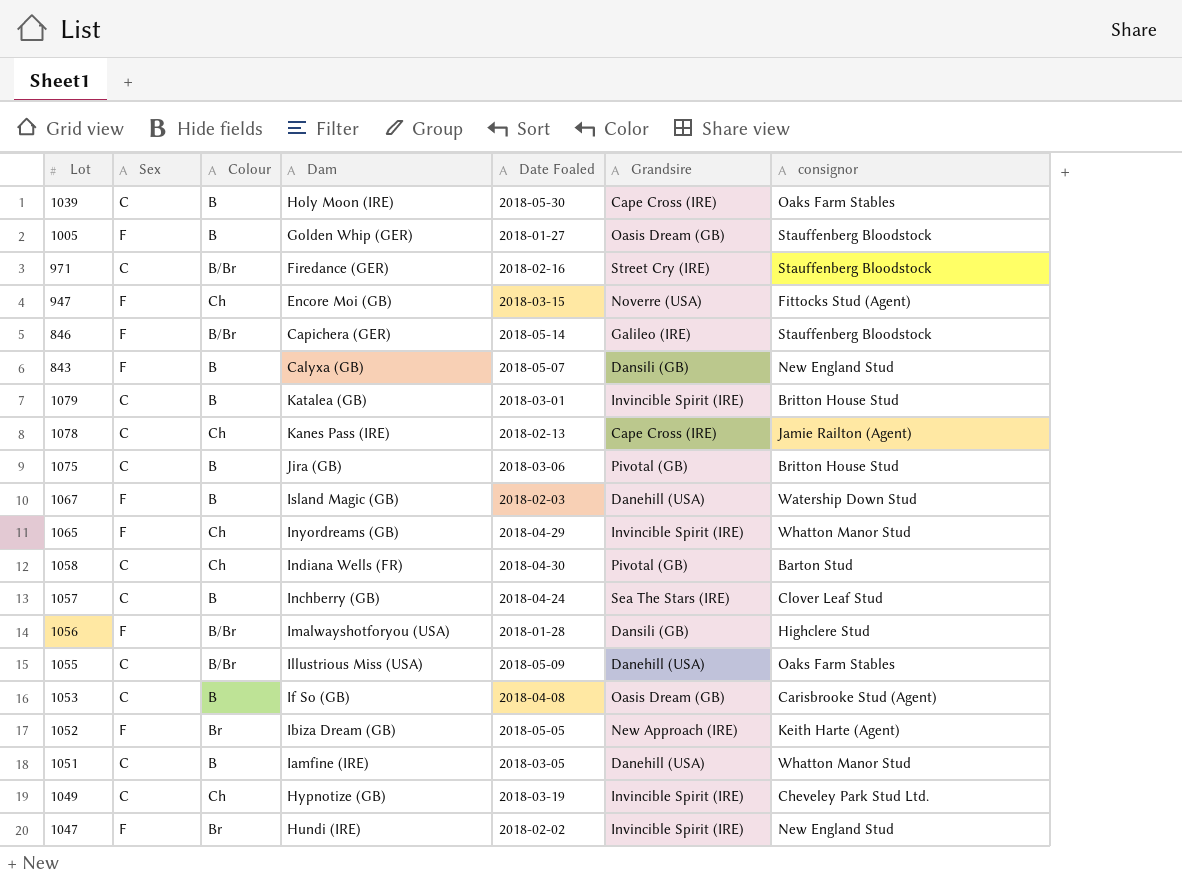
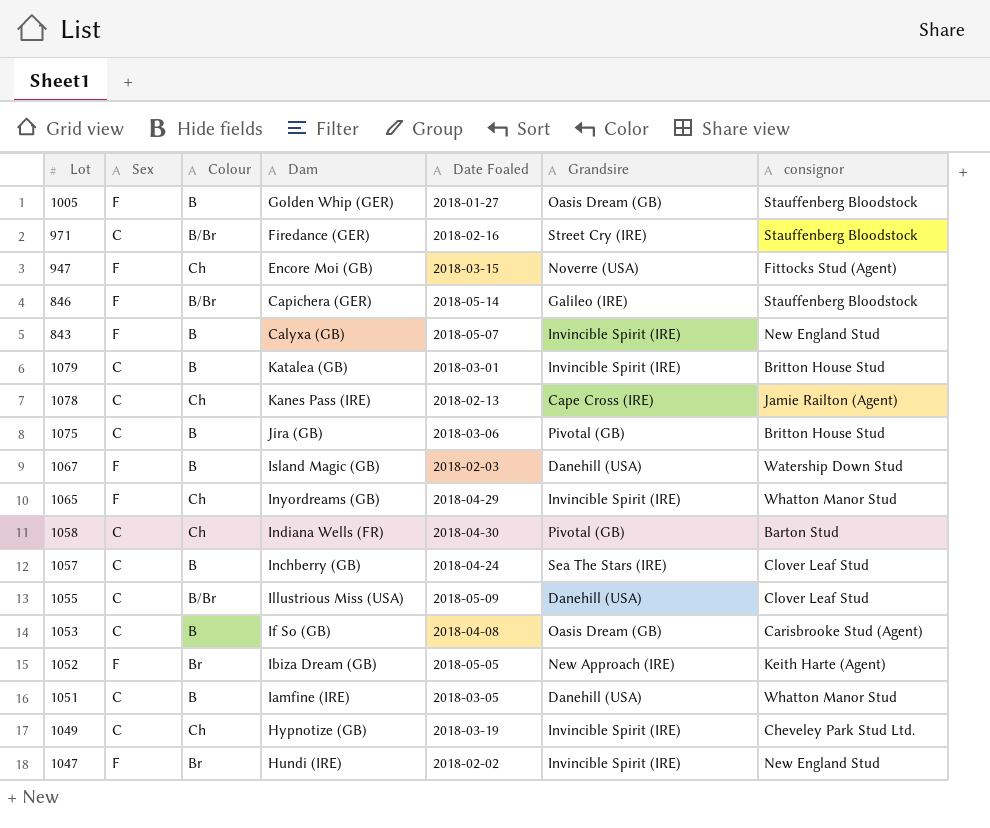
row 1039: C | B | Holy Moon (IRE) | 2018-05-30 | Cape Cross (IRE) | Oaks Farm Stables -> none
row 1056: F | B/Br | Imalwayshotforyou (USA) | 2018-01-28 | Dansili (GB) | Highclere Stud -> none
843 | Grandsire: Dansili (GB) -> Invincible Spirit (IRE)
1055 | consignor: Oaks Farm Stables -> Clover Leaf Stud

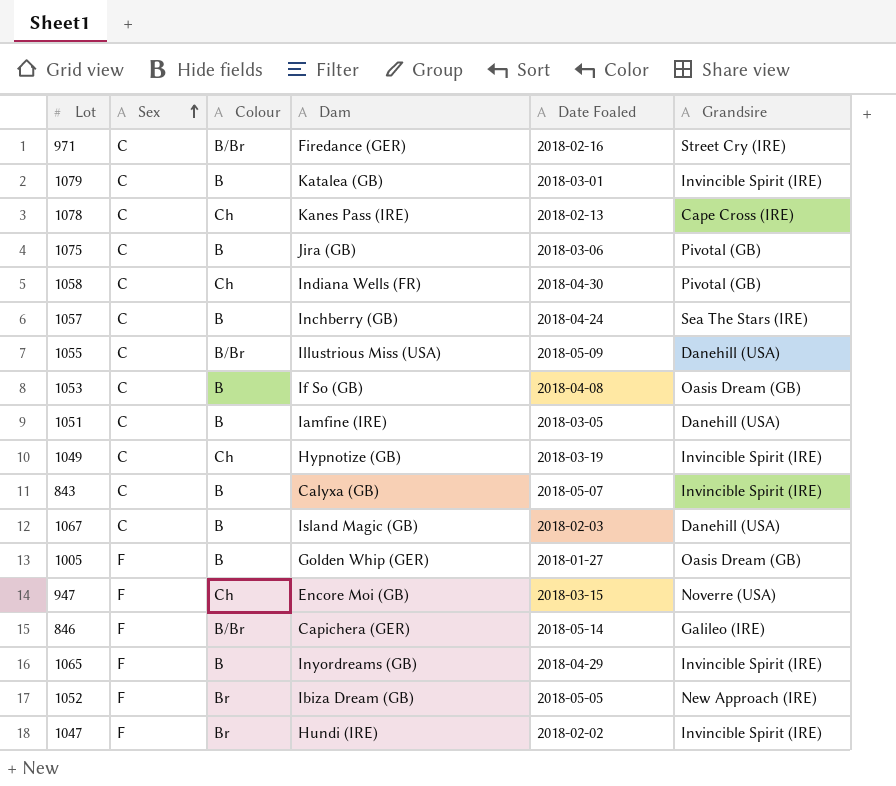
row order: none -> Sex ascending
column consignor | position: 7 -> none
843 | Sex: F -> C
1067 | Sex: F -> C
1065 | Colour: Ch -> B

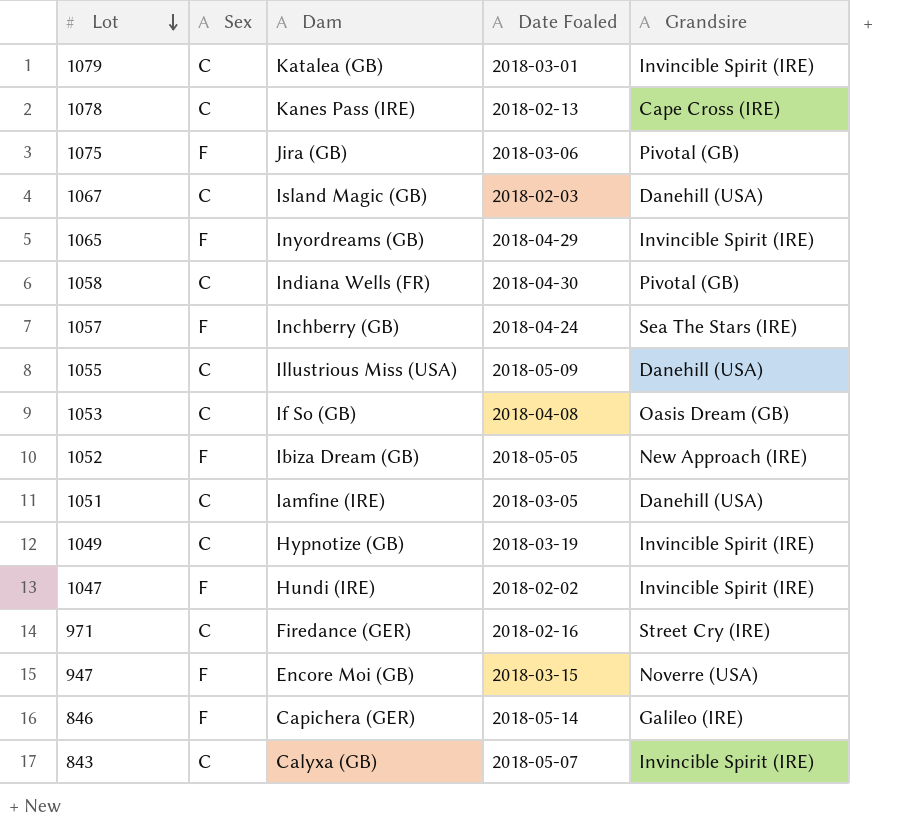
row order: Sex ascending -> Lot descending
column Colour | position: 3 -> none
row 1005: F | B | Golden Whip (GER) | 2018-01-27 | Oasis Dream (GB) -> none
1075 | Sex: C -> F
1057 | Sex: C -> F

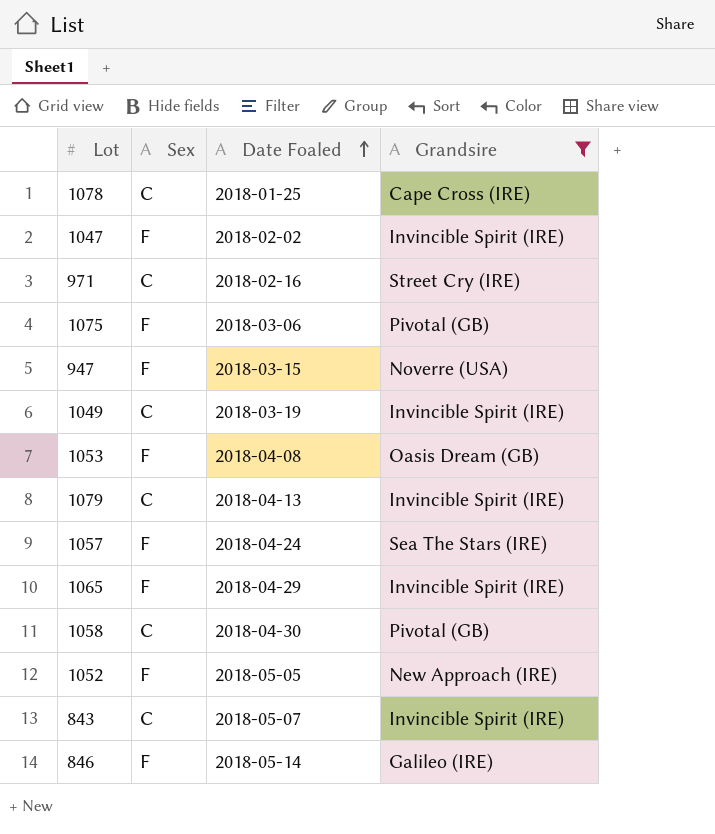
filter: none -> Grandsire != Danehill (USA)
row order: Lot descending -> Date Foaled ascending
column Dam | position: 3 -> none
1078 | Date Foaled: 2018-02-13 -> 2018-01-25
1053 | Sex: C -> F
1079 | Date Foaled: 2018-03-01 -> 2018-04-13

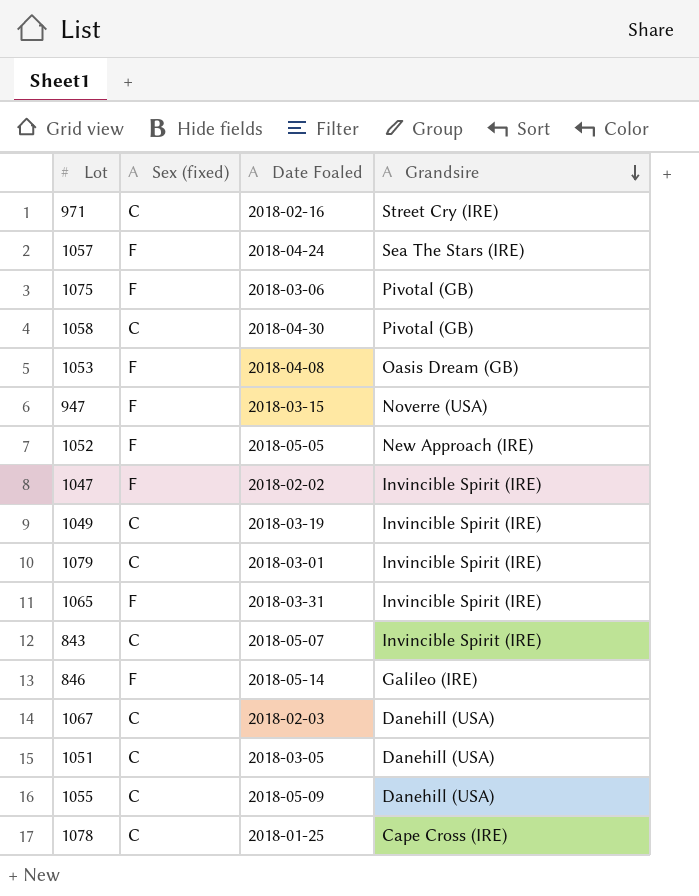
filter: Grandsire != Danehill (USA) -> none
row order: Date Foaled ascending -> Grandsire descending
column name: Sex -> Sex (fixed)
1079 | Date Foaled: 2018-04-13 -> 2018-03-01
1065 | Date Foaled: 2018-04-29 -> 2018-03-31

